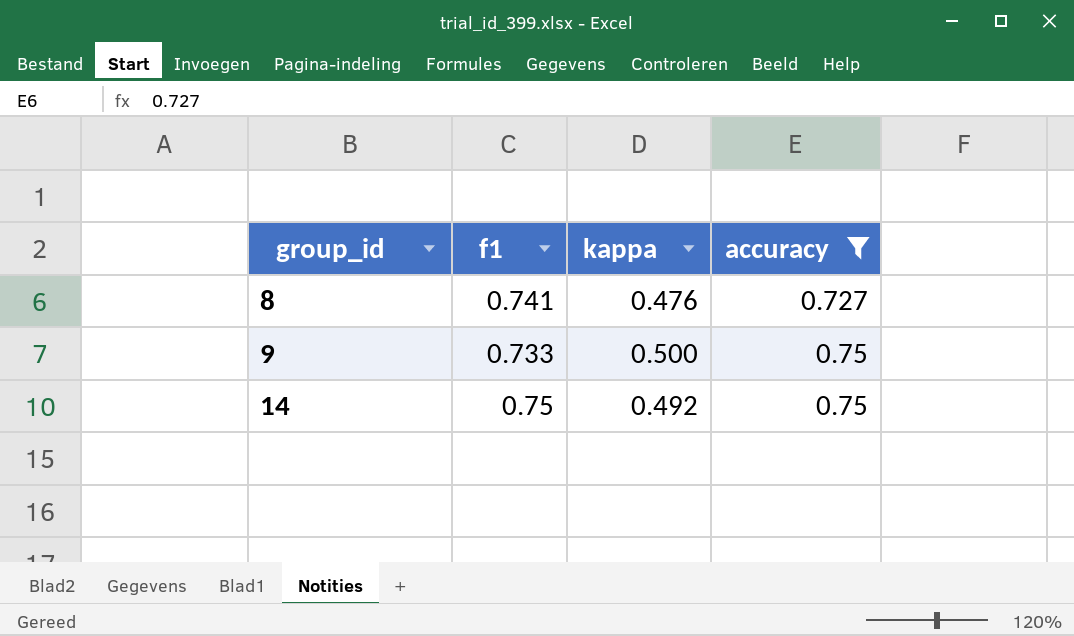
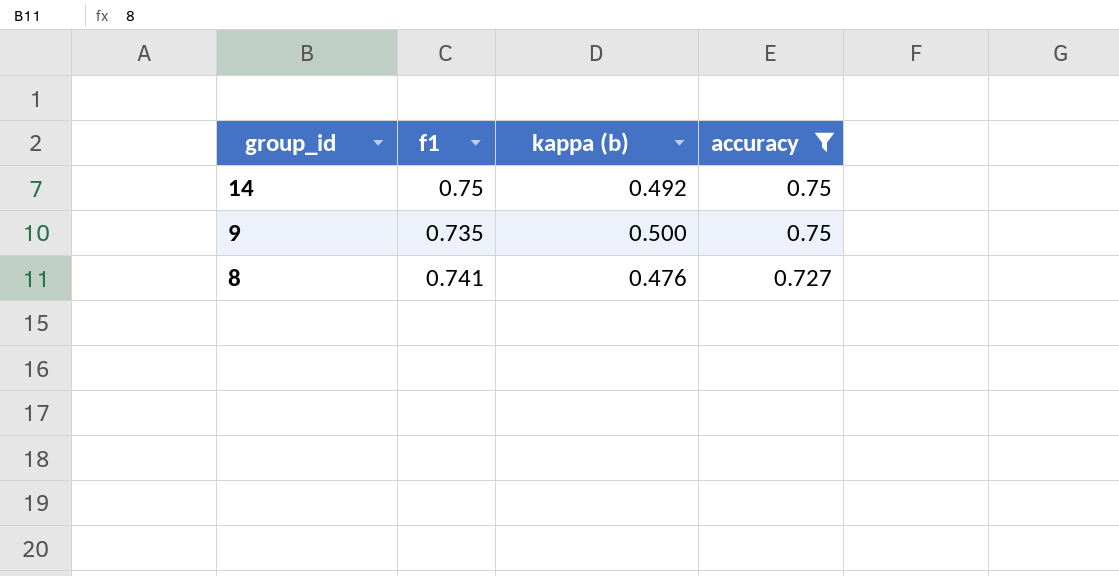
row order: group_id ascending -> group_id descending
column name: kappa -> kappa (b)
9 | f1: 0.733 -> 0.735

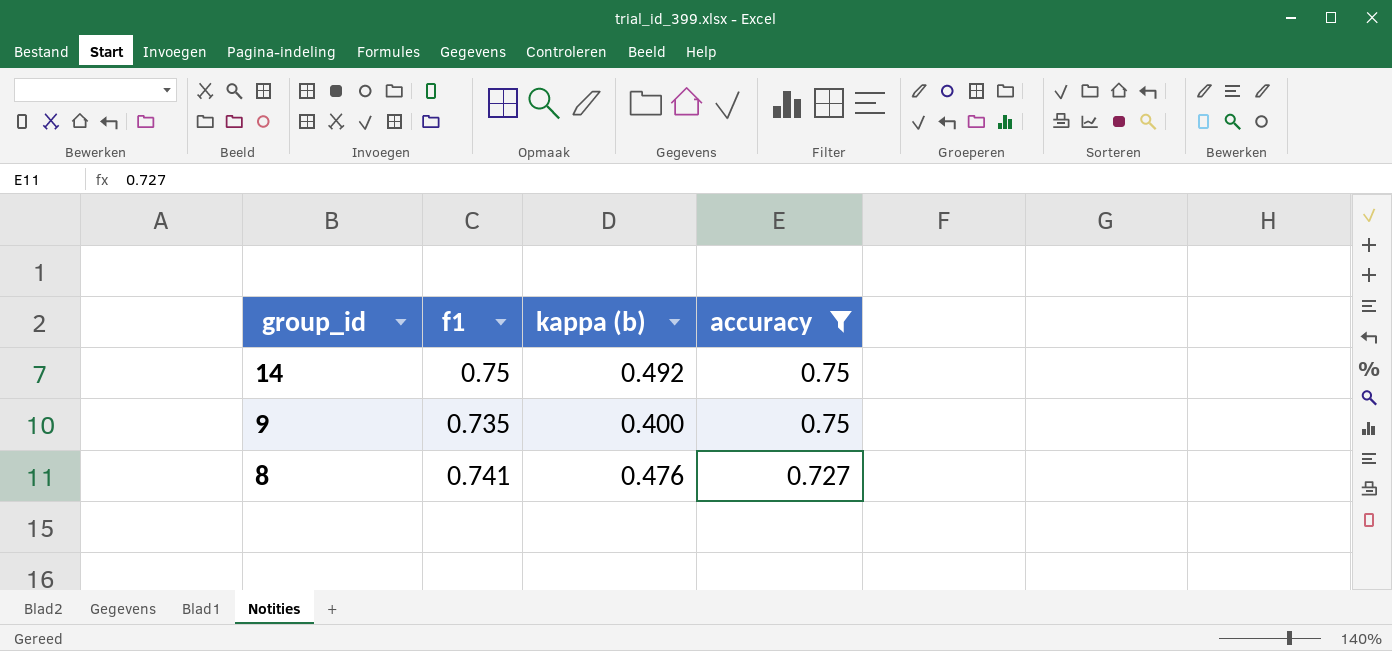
9 | kappa (b): 0.500 -> 0.400

